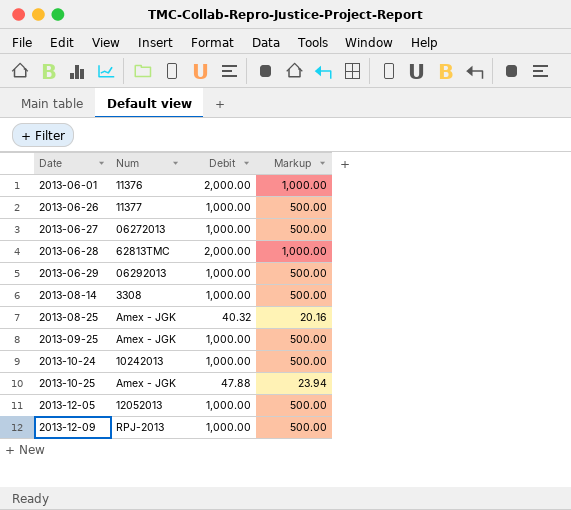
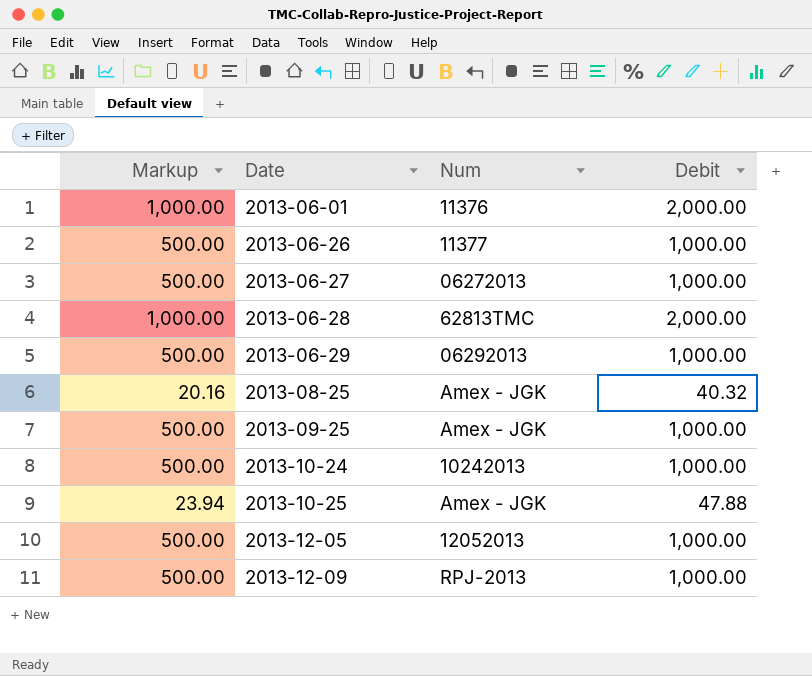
column Markup | position: 4 -> 1
row 2013-08-14: 3308 | 1,000.00 | 500.00 -> none

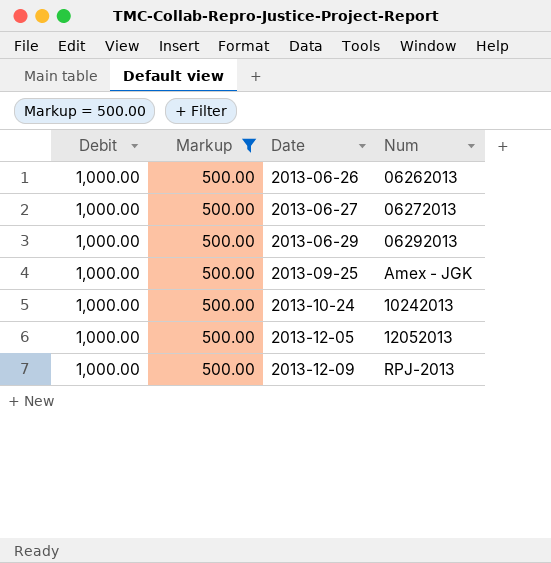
filter: none -> Markup = 500.00
column Debit | position: 4 -> 1
2013-06-26 | Num: 11377 -> 06262013

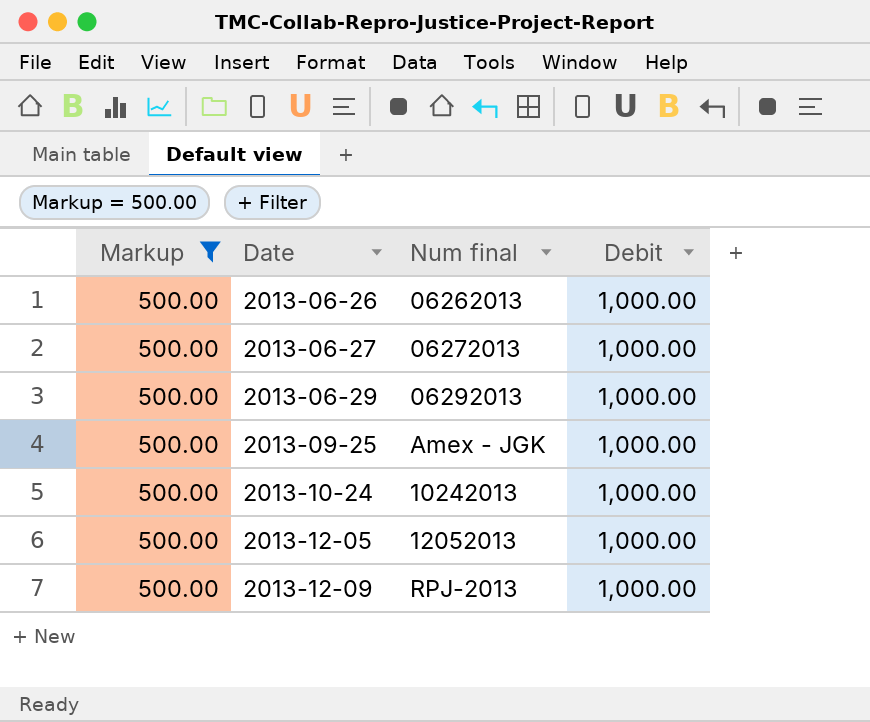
column name: Num -> Num final
column Debit | position: 1 -> 4

